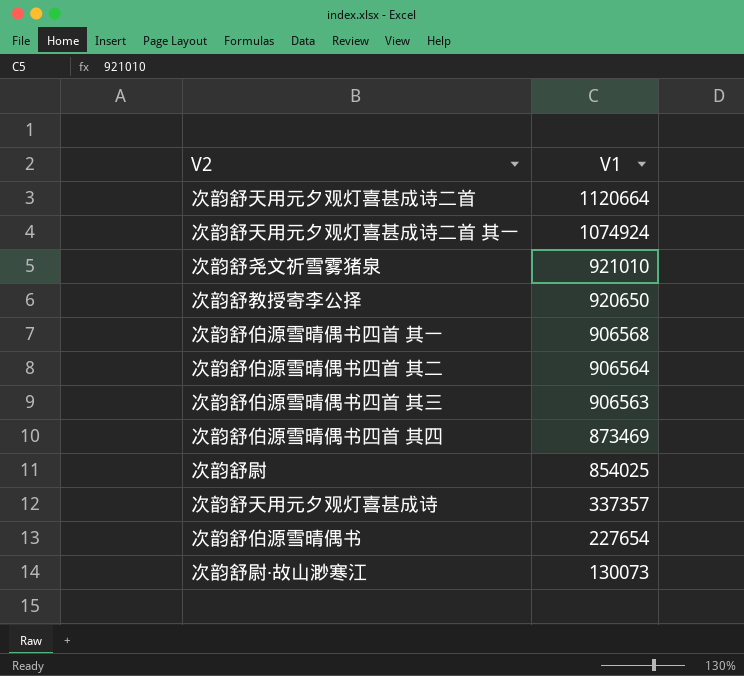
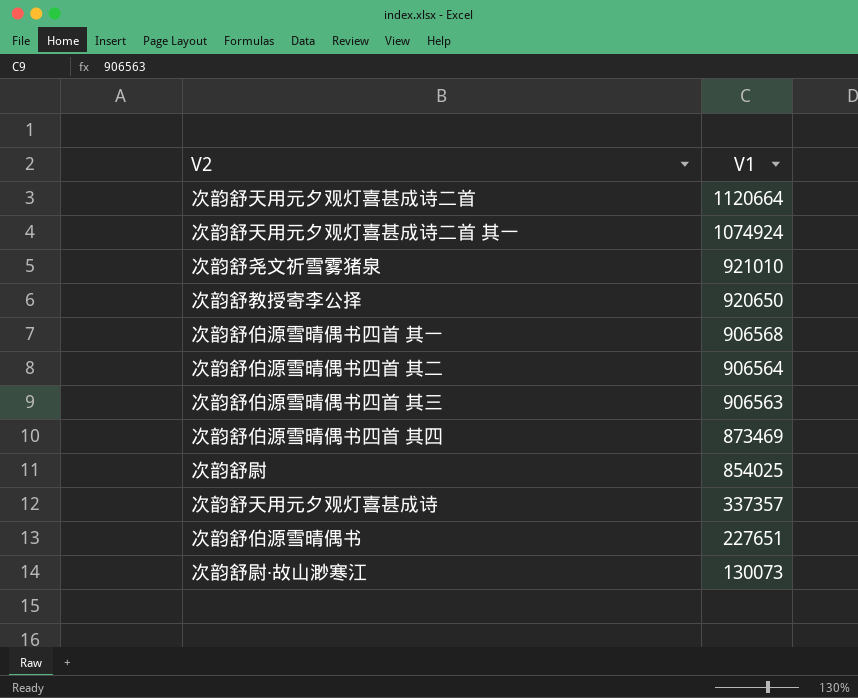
次韵舒伯源雪晴偶书 | V1: 227654 -> 227651

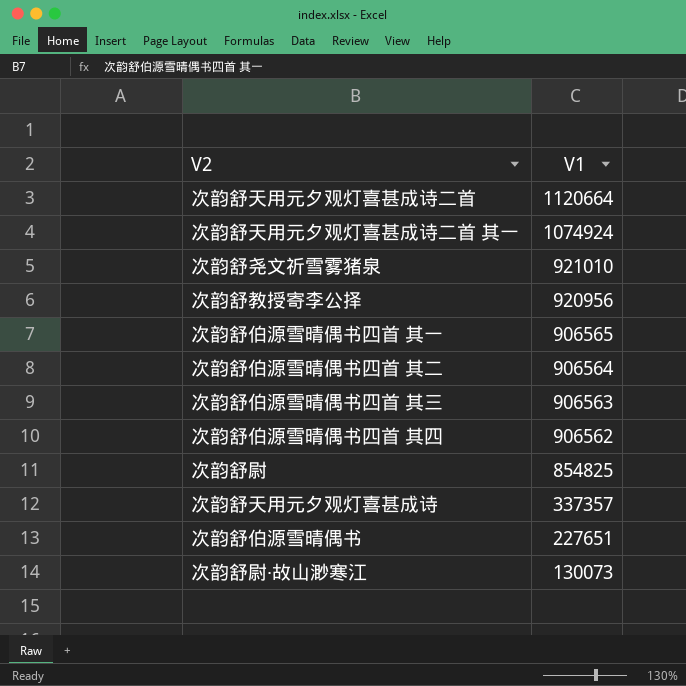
次韵舒教授寄李公择 | V1: 920650 -> 920956
次韵舒伯源雪晴偶书四首 其一 | V1: 906568 -> 906565
次韵舒伯源雪晴偶书四首 其四 | V1: 873469 -> 906562
次韵舒尉 | V1: 854025 -> 854825

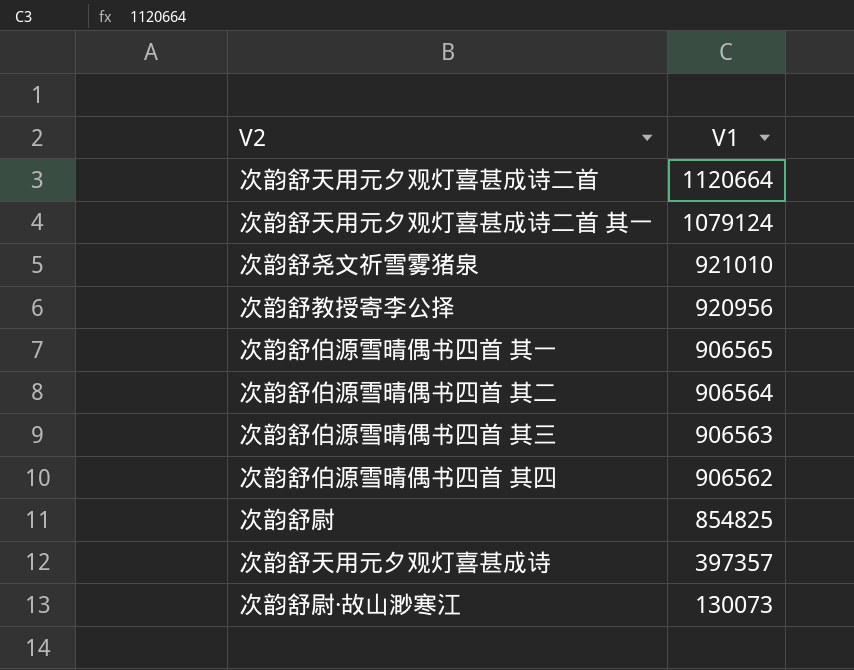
row 次韵舒伯源雪晴偶书: 227651 -> none
次韵舒天用元夕观灯喜甚成诗二首 其一 | V1: 1074924 -> 1079124
次韵舒天用元夕观灯喜甚成诗 | V1: 337357 -> 397357

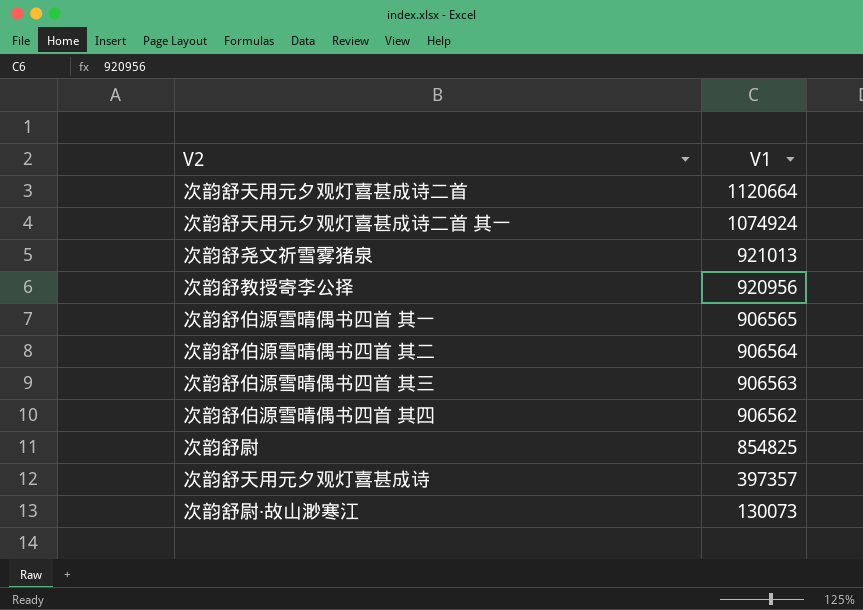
次韵舒天用元夕观灯喜甚成诗二首 其一 | V1: 1079124 -> 1074924
次韵舒尧文祈雪雾猪泉 | V1: 921010 -> 921013

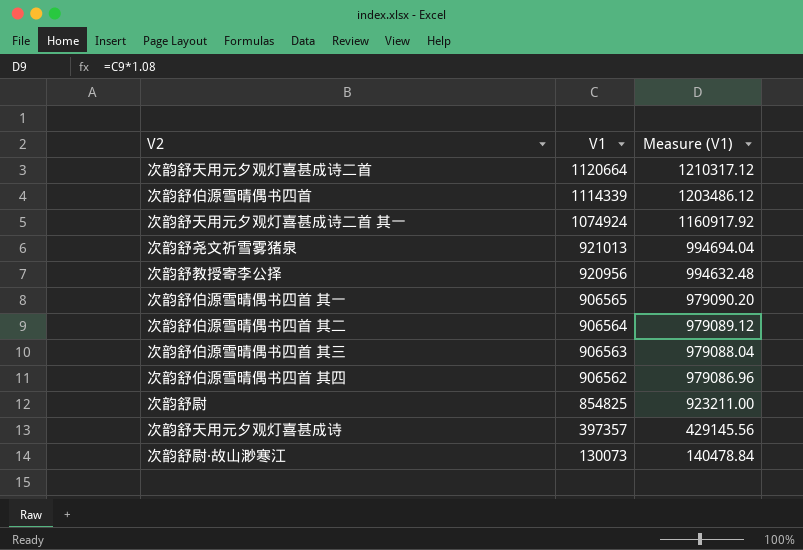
column Measure (V1) | formula: none -> [V1] * 1.08
row 次韵舒伯源雪晴偶书四首: none -> 1114339 | 1203486.12

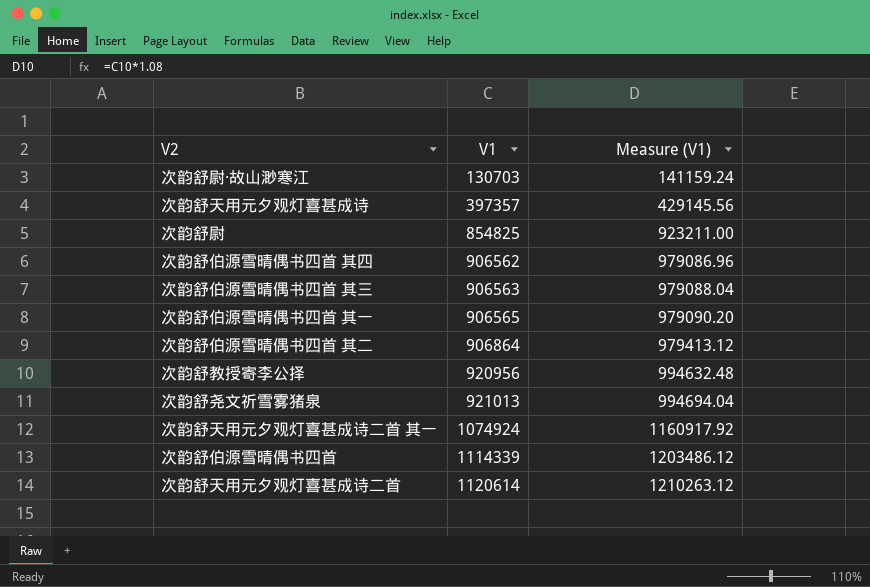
row order: V1 descending -> V1 ascending
次韵舒尉·故山渺寒江 | V1: 130073 -> 130703
次韵舒尉·故山渺寒江 | Measure (V1): 140478.84 -> 141159.24
次韵舒伯源雪晴偶书四首 其二 | V1: 906564 -> 906864
次韵舒伯源雪晴偶书四首 其二 | Measure (V1): 979089.12 -> 979413.12
次韵舒天用元夕观灯喜甚成诗二首 | V1: 1120664 -> 1120614
次韵舒天用元夕观灯喜甚成诗二首 | Measure (V1): 1210317.12 -> 1210263.12

